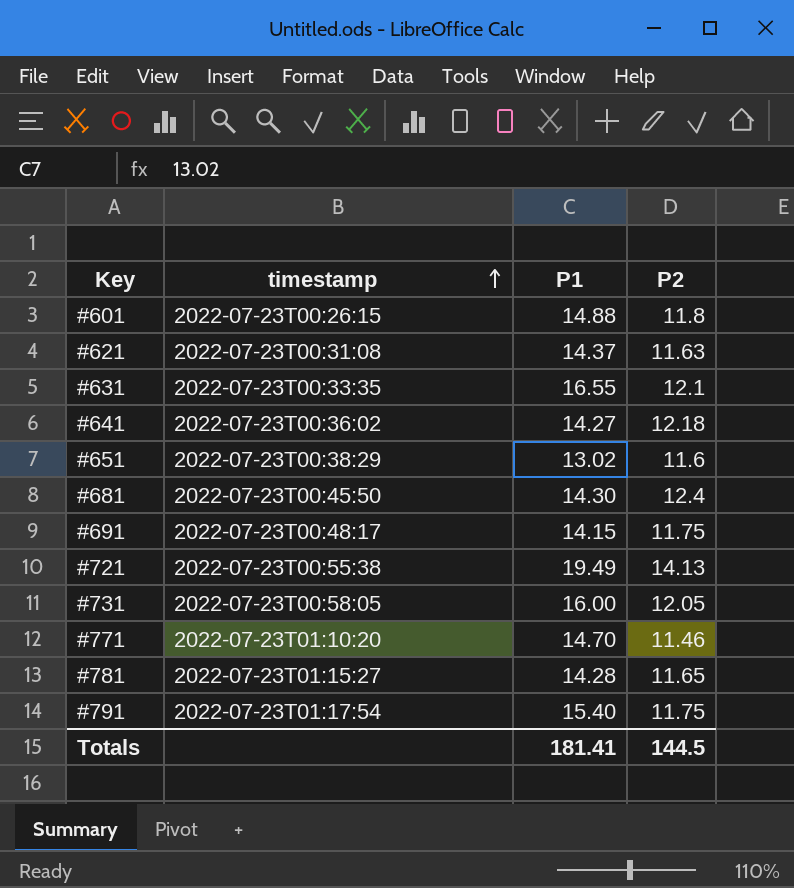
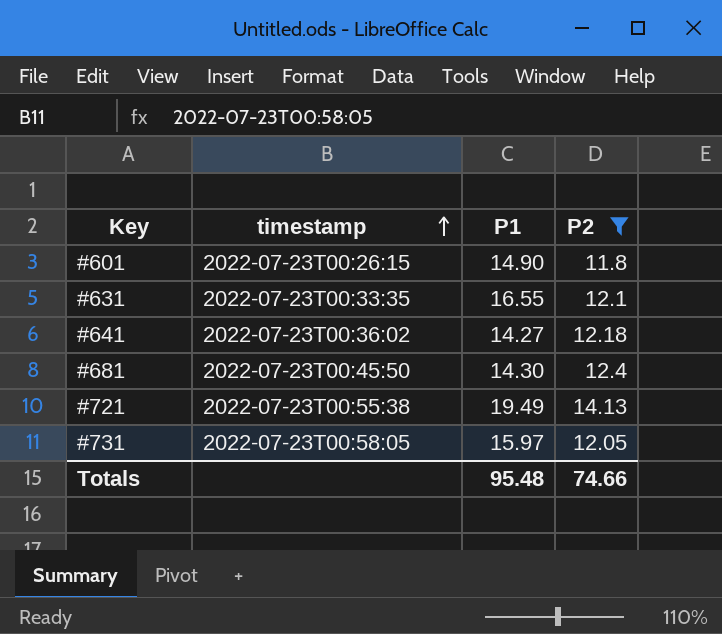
filter: none -> P2 >= 11.8
#601 | P1: 14.88 -> 14.90
#731 | P1: 16.00 -> 15.97
Totals | P1: 181.41 -> 95.48
Totals | P2: 144.5 -> 74.66

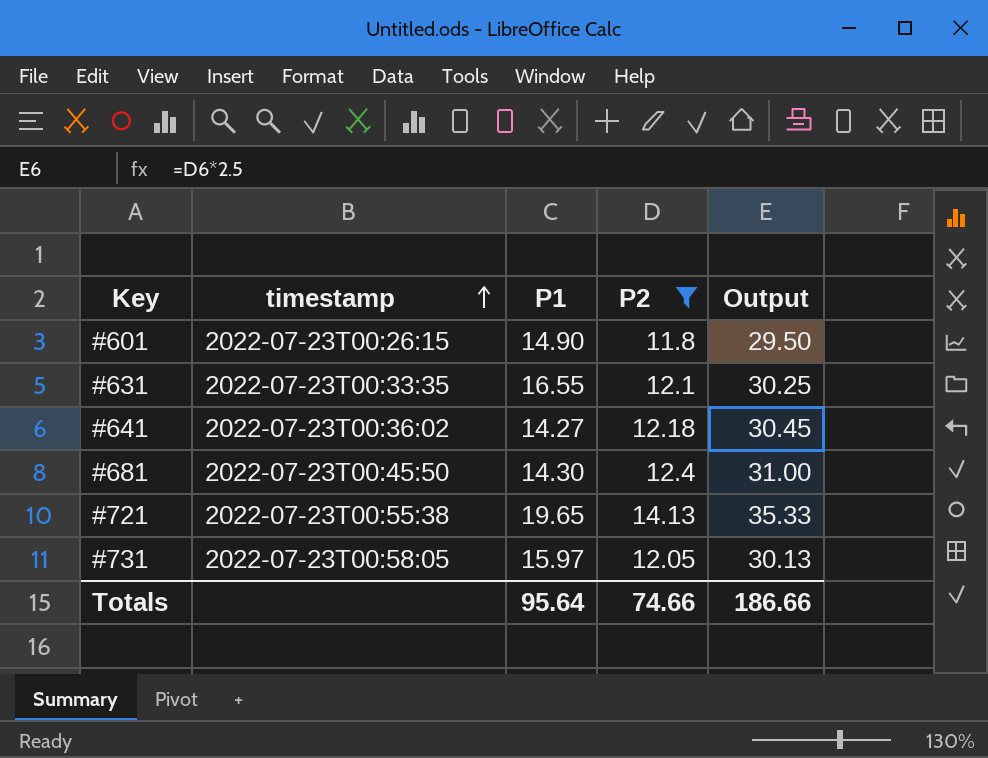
column Output | formula: none -> [P2] * 2.5
#721 | P1: 19.49 -> 19.65
Totals | P1: 95.48 -> 95.64

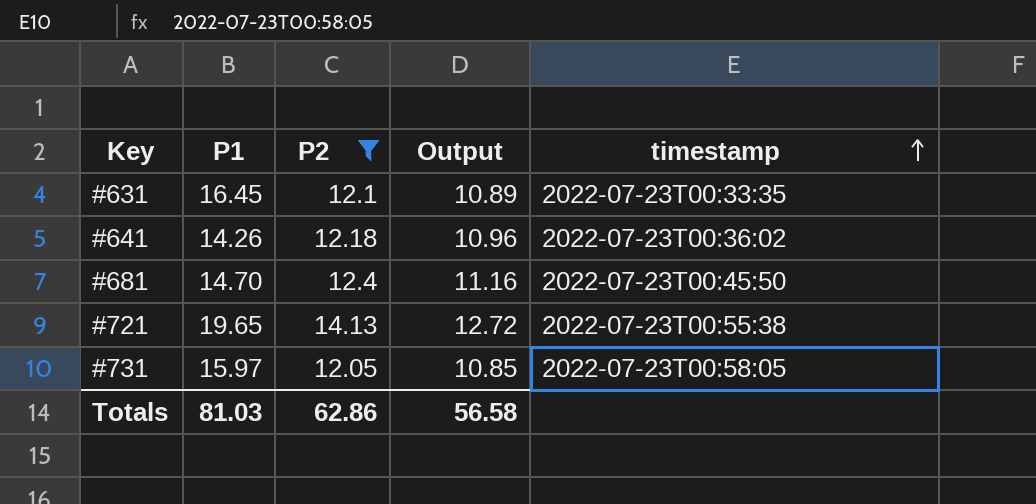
column Output | formula: [P2] * 2.5 -> [P2] * 0.9
column timestamp | position: 2 -> 5
row #601: 2022-07-23T00:26:15 | 14.90 | 11.8 | 29.50 -> none
#631 | P1: 16.55 -> 16.45
#641 | P1: 14.27 -> 14.26
#681 | P1: 14.30 -> 14.70
Totals | P1: 95.64 -> 81.03
Totals | P2: 74.66 -> 62.86
Totals | Output: 186.66 -> 56.58

